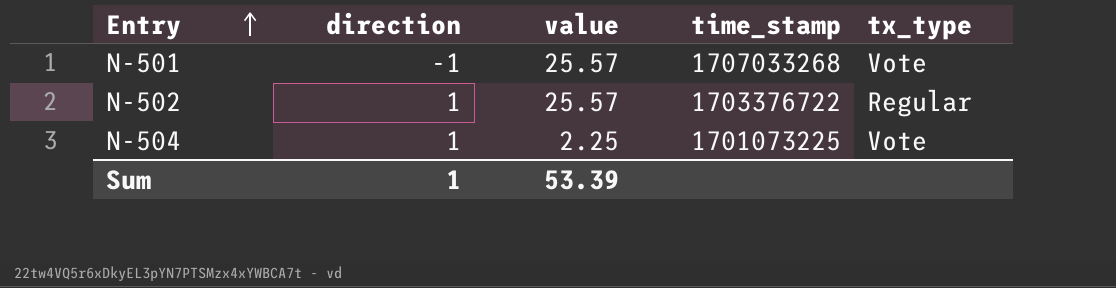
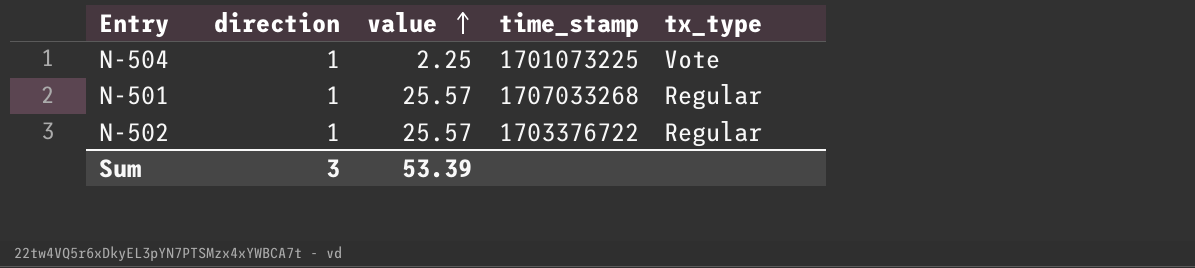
row order: Entry ascending -> value ascending
N-501 | direction: -1 -> 1
N-501 | tx_type: Vote -> Regular
Sum | direction: 1 -> 3

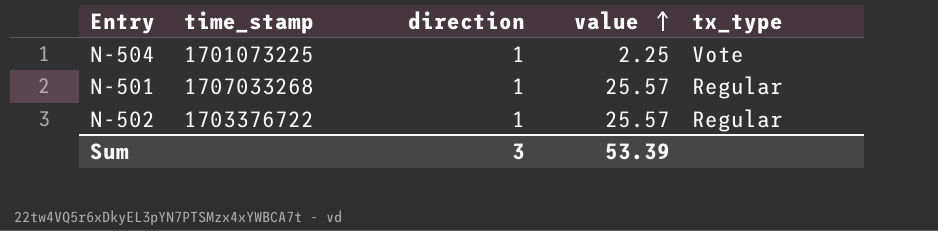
column time_stamp | position: 4 -> 2

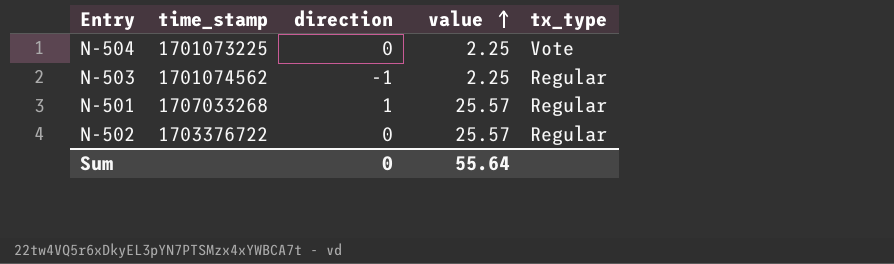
N-504 | direction: 1 -> 0
row N-503: none -> 1701074562 | -1 | 2.25 | Regular
N-502 | direction: 1 -> 0
Sum | direction: 3 -> 0
Sum | value: 53.39 -> 55.64

